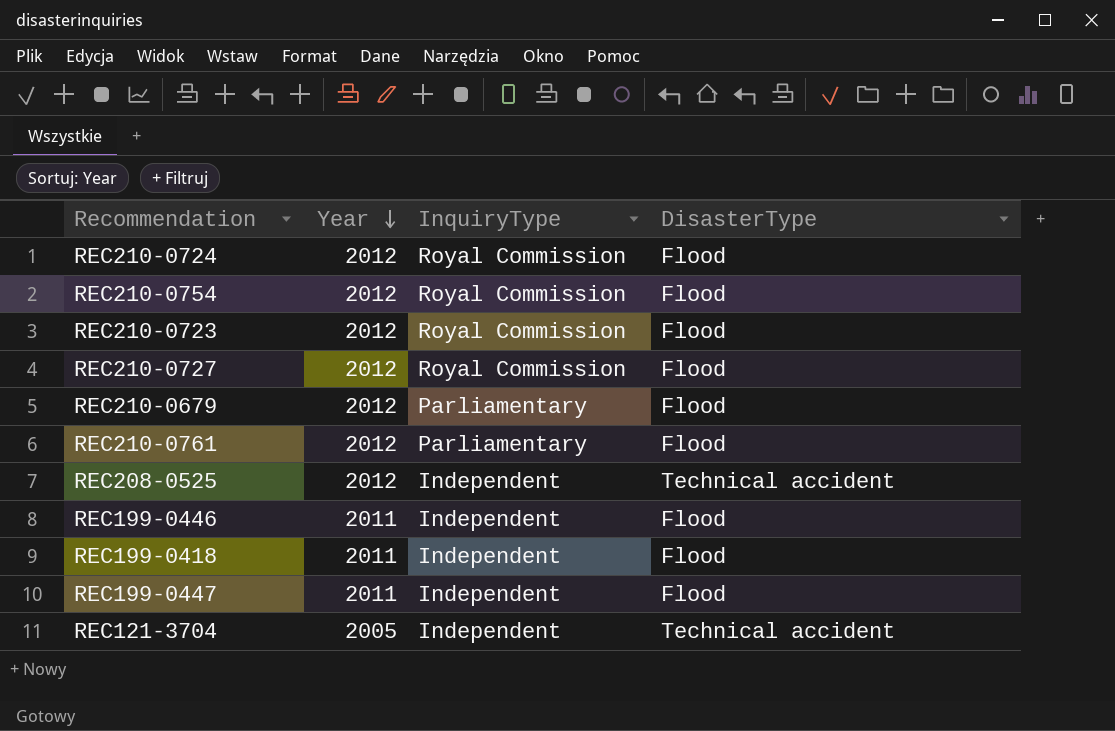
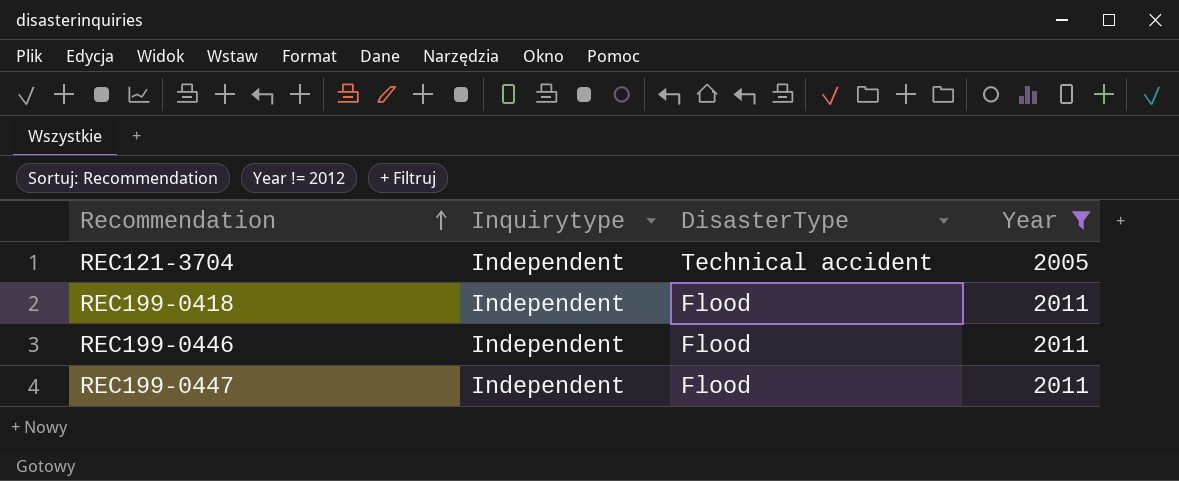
filter: none -> Year != 2012
row order: Year descending -> Recommendation ascending
column name: InquiryType -> Inquirytype
column Year | position: 2 -> 4

